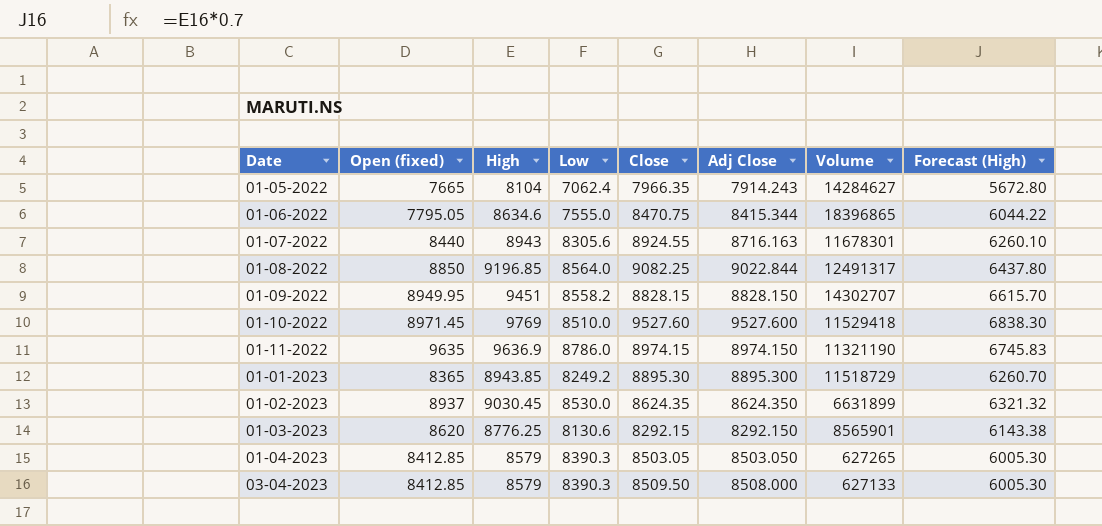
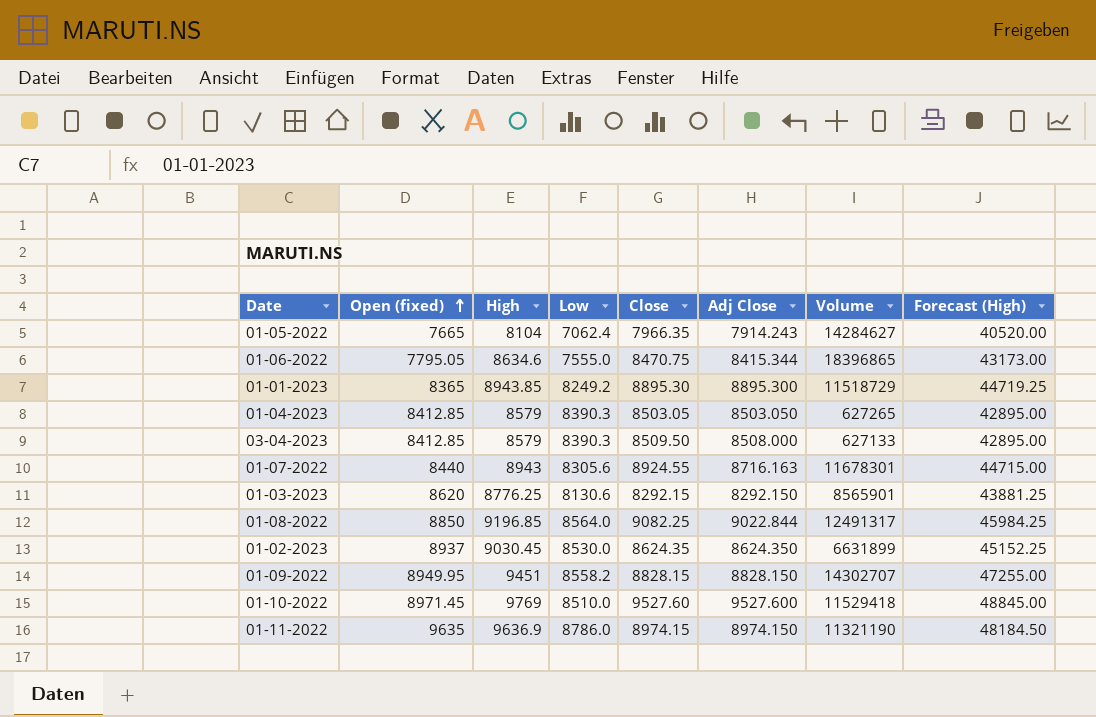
row order: none -> Open (fixed) ascending
column Forecast (High) | formula: [High] * 0.7 -> [High] * 5

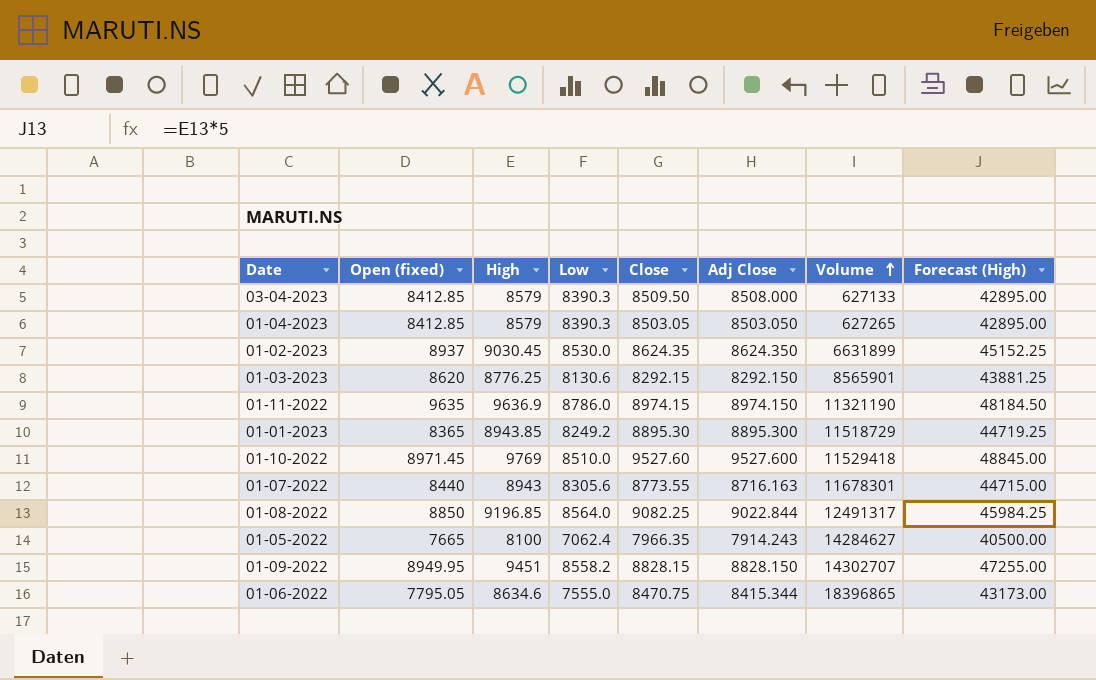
row order: Open (fixed) ascending -> Volume ascending
01-07-2022 | Close: 8924.55 -> 8773.55
01-05-2022 | High: 8104 -> 8100
01-05-2022 | Forecast (High): 40520.00 -> 40500.00

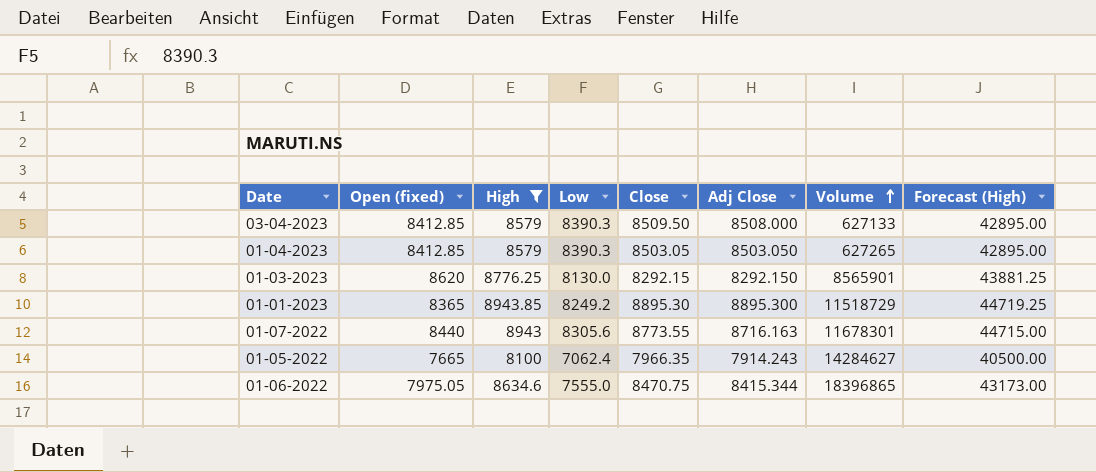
filter: none -> High <= 8943.85
01-03-2023 | Low: 8130.6 -> 8130.0
01-06-2022 | Open (fixed): 7795.05 -> 7975.05

